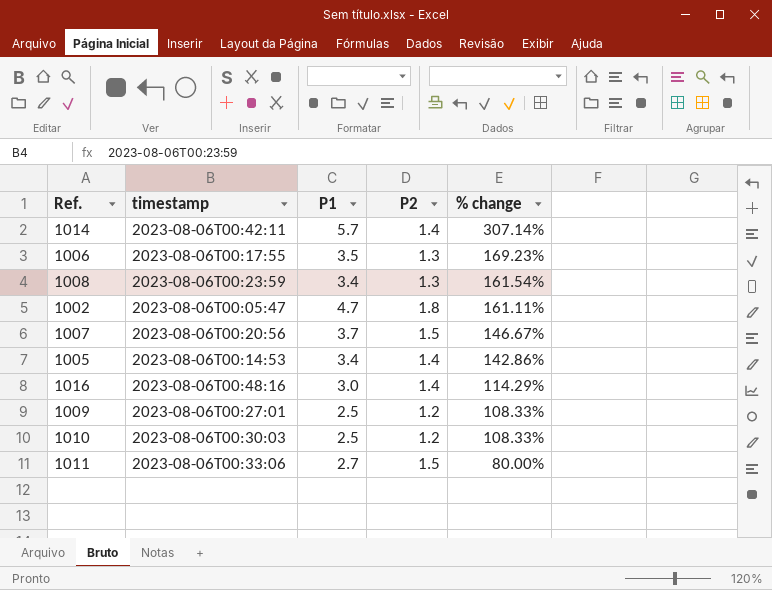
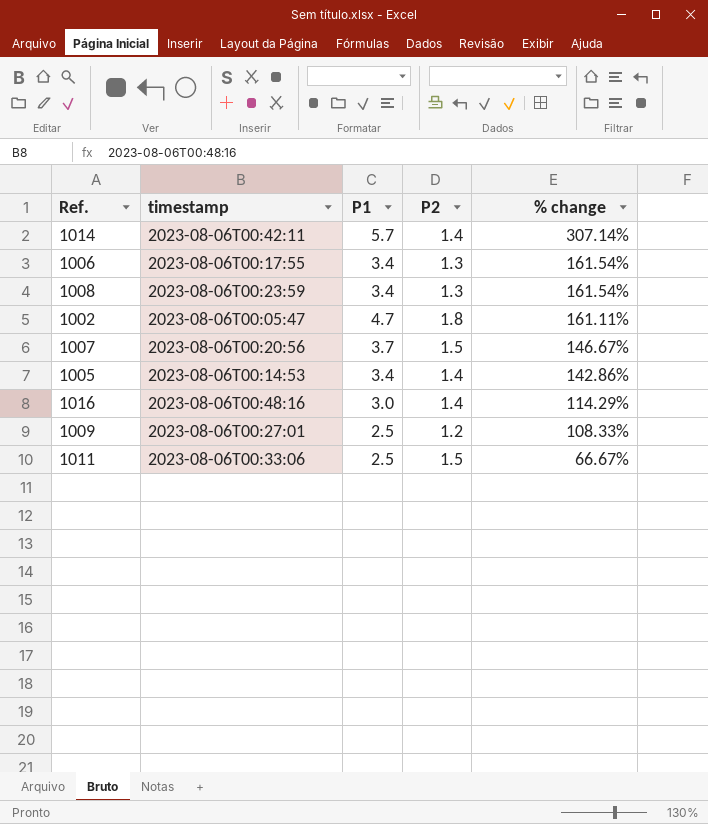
row 1010: 2023-08-06T00:30:03 | 2.5 | 1.2 | 108.33% -> none
1006 | P1: 3.5 -> 3.4
1006 | % change: 169.23% -> 161.54%
1011 | P1: 2.7 -> 2.5
1011 | % change: 80.00% -> 66.67%

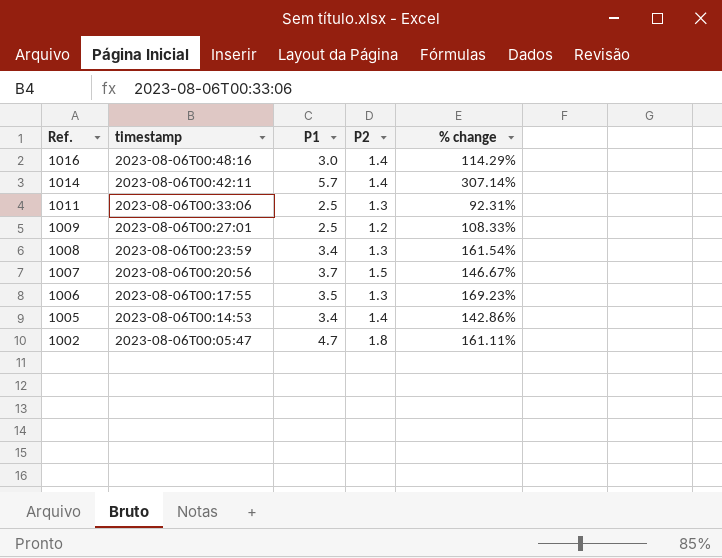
row order: % change descending -> Ref. descending
1011 | P2: 1.5 -> 1.3
1011 | % change: 66.67% -> 92.31%
1006 | P1: 3.4 -> 3.5
1006 | % change: 161.54% -> 169.23%

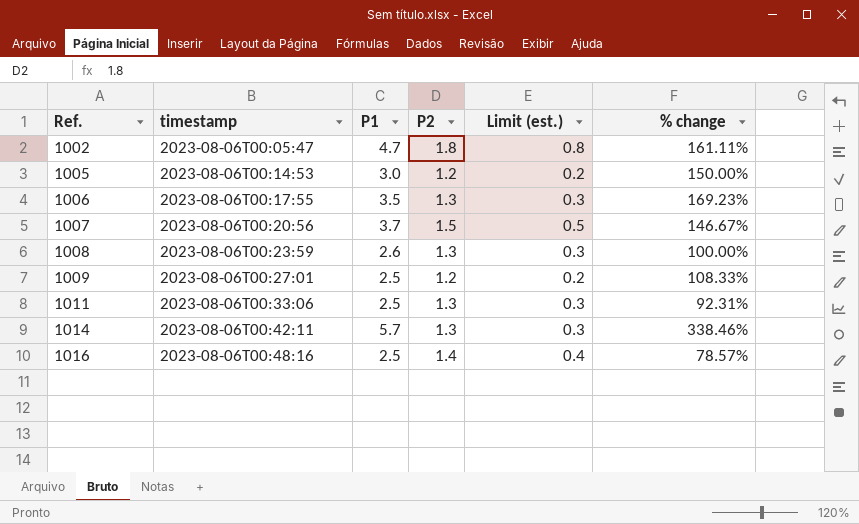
row order: Ref. descending -> Ref. ascending
column Limit (est.) | formula: none -> [P2] - 1
1005 | P1: 3.4 -> 3.0
1005 | P2: 1.4 -> 1.2
1005 | % change: 142.86% -> 150.00%
1008 | P1: 3.4 -> 2.6
1008 | % change: 161.54% -> 100.00%
1014 | P2: 1.4 -> 1.3
1014 | % change: 307.14% -> 338.46%
1016 | P1: 3.0 -> 2.5
1016 | % change: 114.29% -> 78.57%

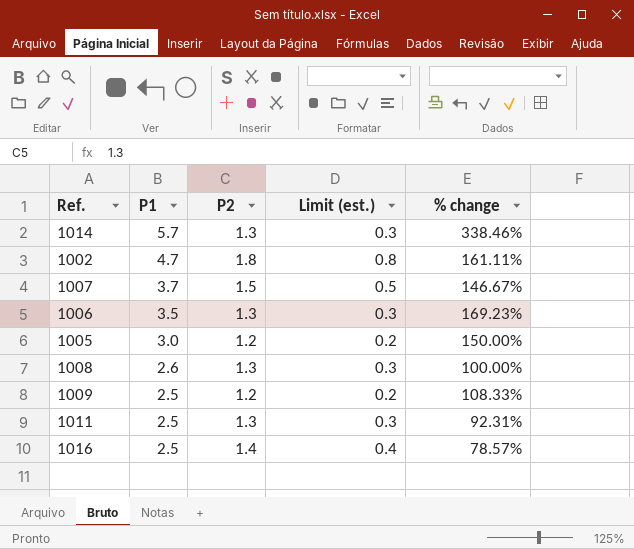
row order: Ref. ascending -> P1 descending
column timestamp | position: 2 -> none

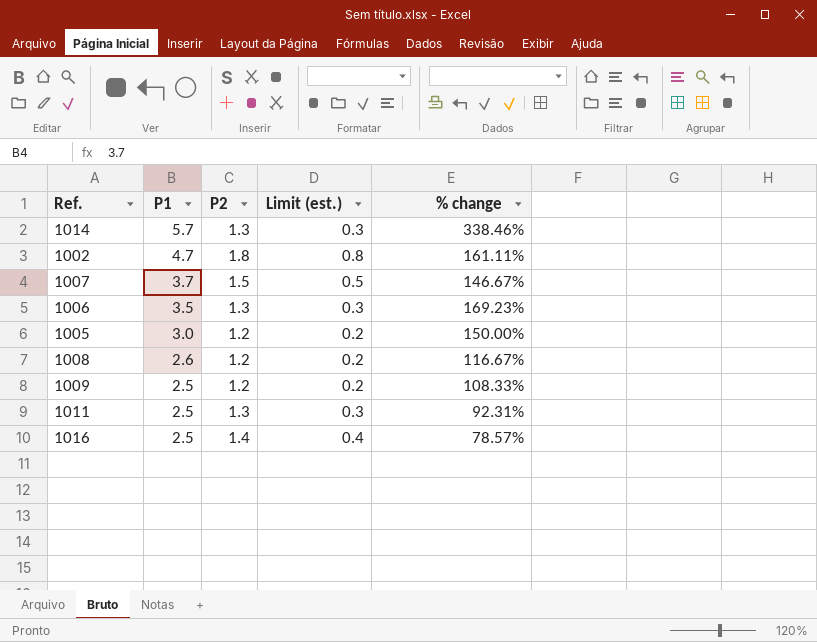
1008 | P2: 1.3 -> 1.2
1008 | Limit (est.): 0.3 -> 0.2
1008 | % change: 100.00% -> 116.67%

